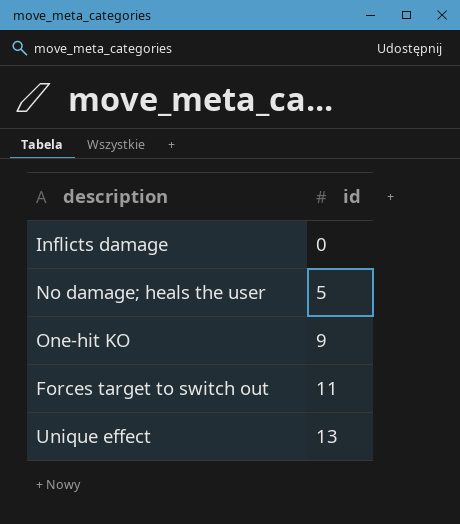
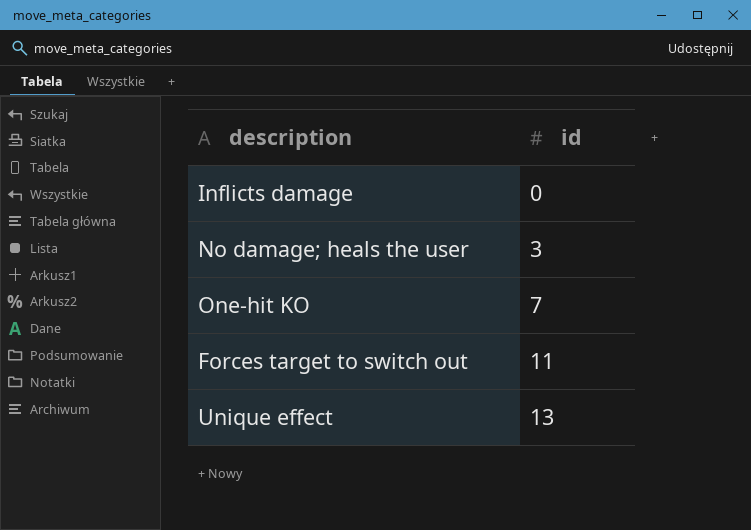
No damage; heals the user | id: 5 -> 3
One-hit KO | id: 9 -> 7

